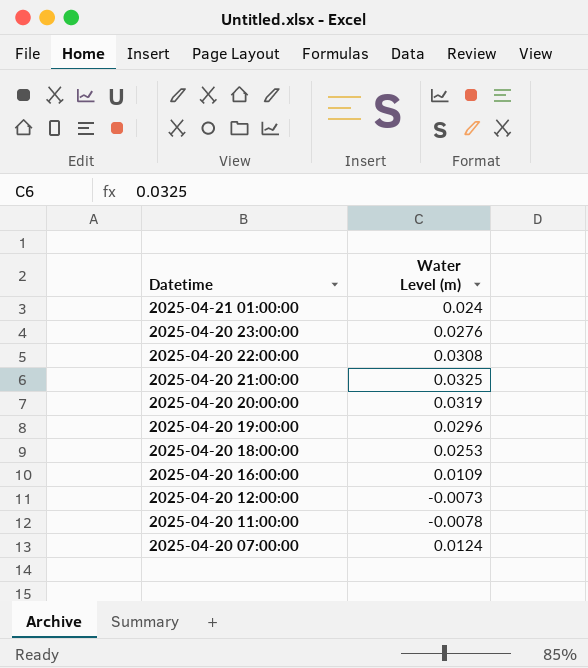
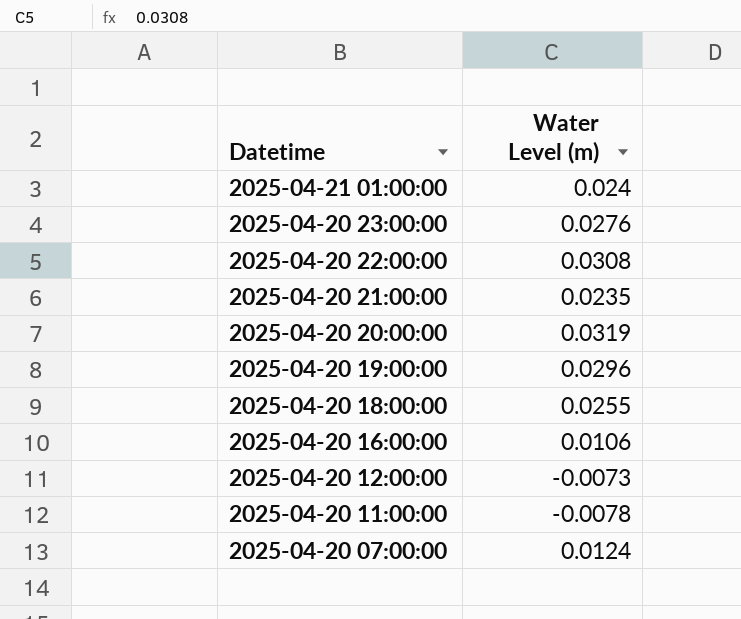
2025-04-20 21:00:00 | Water Level (m): 0.0325 -> 0.0235
2025-04-20 18:00:00 | Water Level (m): 0.0253 -> 0.0255
2025-04-20 16:00:00 | Water Level (m): 0.0109 -> 0.0106

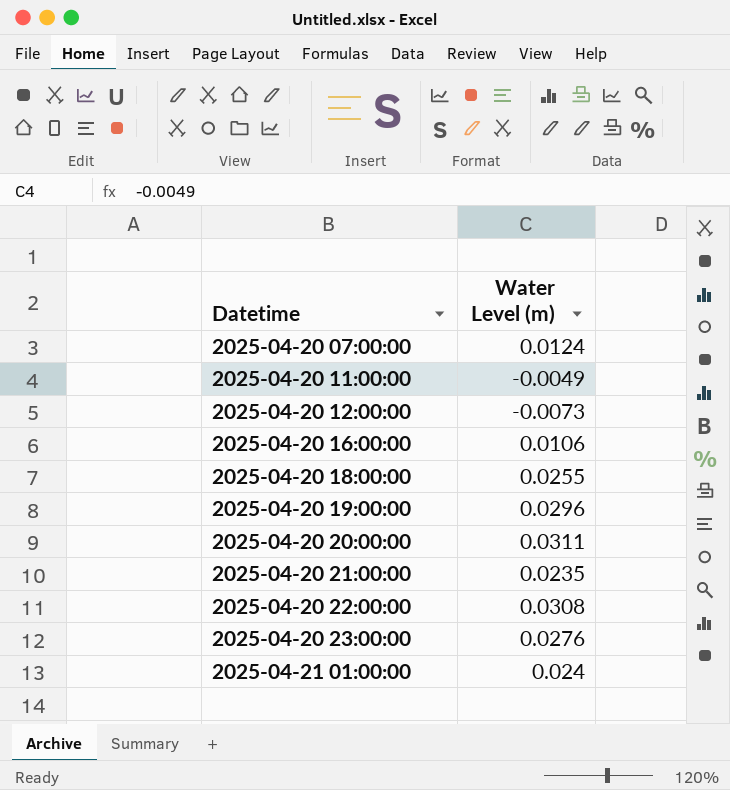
row order: Datetime descending -> Datetime ascending
2025-04-20 11:00:00 | Water Level (m): -0.0078 -> -0.0049
2025-04-20 20:00:00 | Water Level (m): 0.0319 -> 0.0311

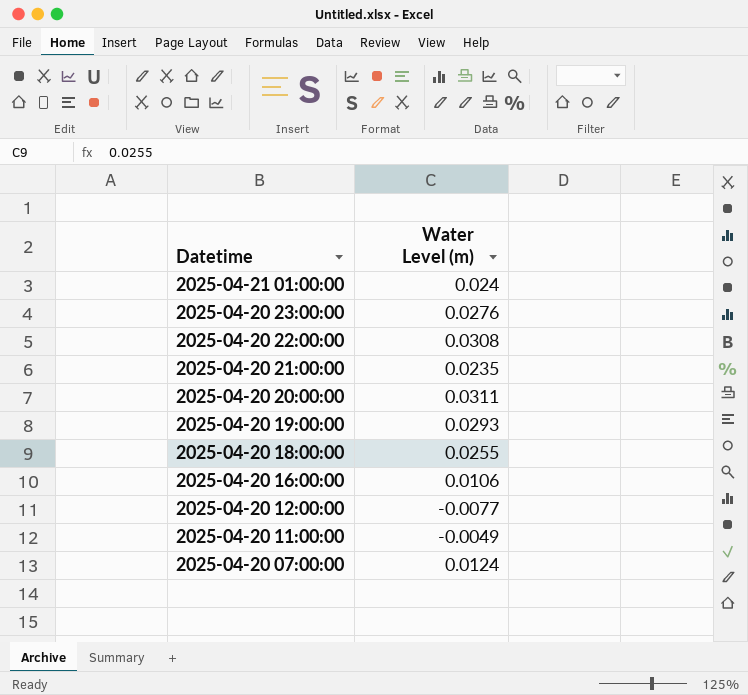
row order: Datetime ascending -> Datetime descending
2025-04-20 19:00:00 | Water Level (m): 0.0296 -> 0.0293
2025-04-20 12:00:00 | Water Level (m): -0.0073 -> -0.0077

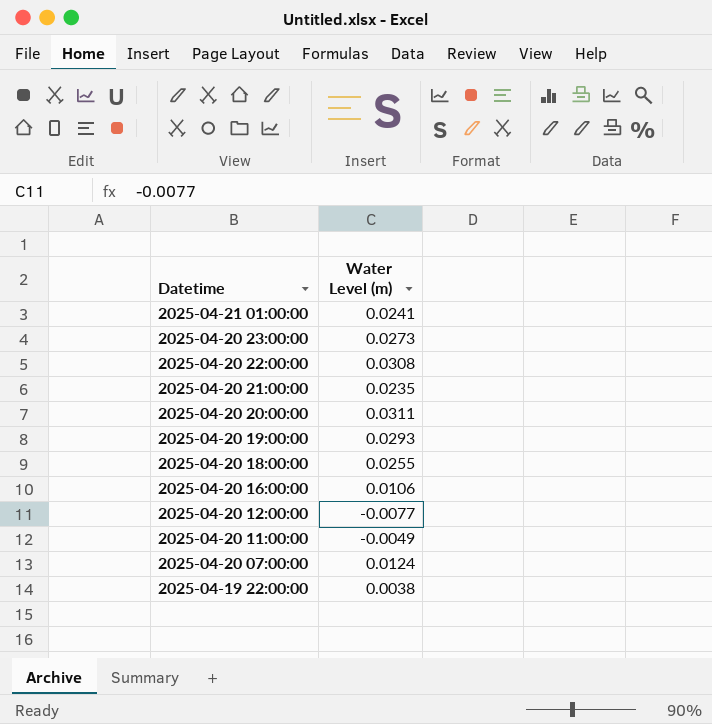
2025-04-21 01:00:00 | Water Level (m): 0.024 -> 0.0241
2025-04-20 23:00:00 | Water Level (m): 0.0276 -> 0.0273
row 2025-04-19 22:00:00: none -> 0.0038

